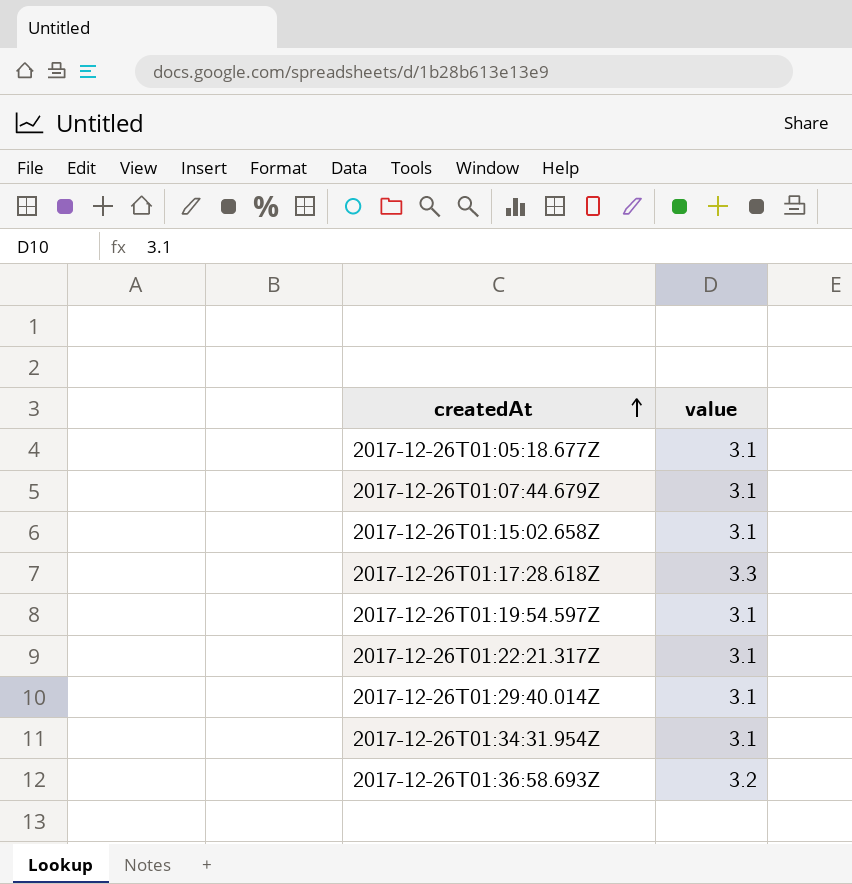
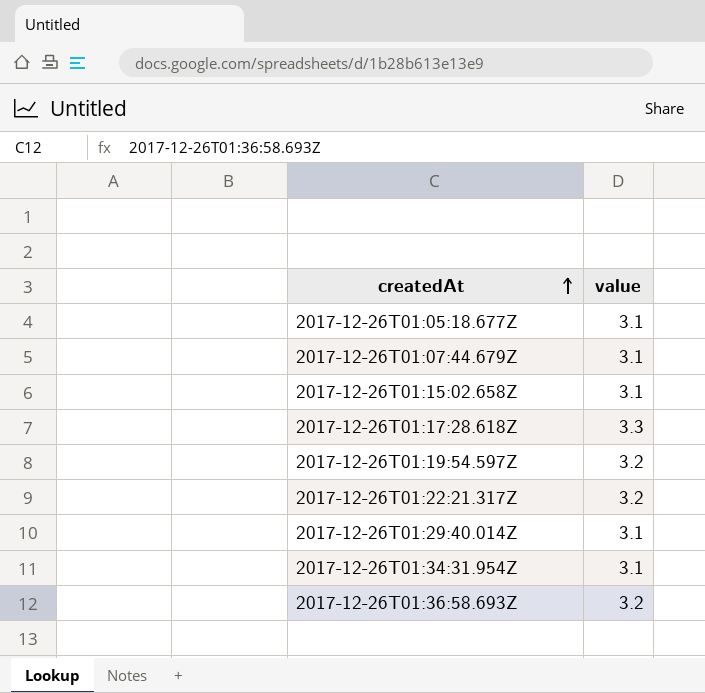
2017-12-26T01:19:54.597Z | value: 3.1 -> 3.2
2017-12-26T01:22:21.317Z | value: 3.1 -> 3.2

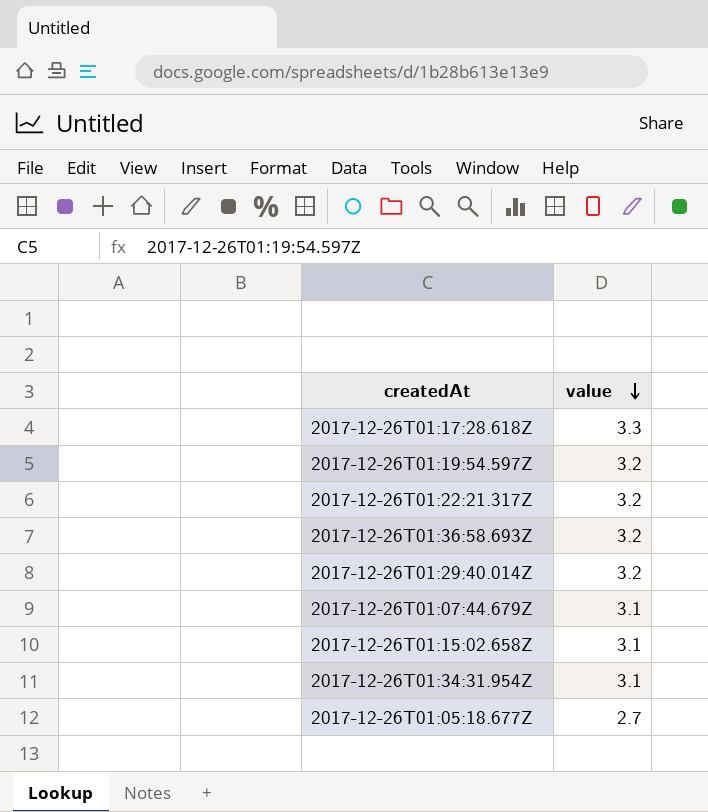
row order: createdAt ascending -> value descending
2017-12-26T01:29:40.014Z | value: 3.1 -> 3.2
2017-12-26T01:05:18.677Z | value: 3.1 -> 2.7

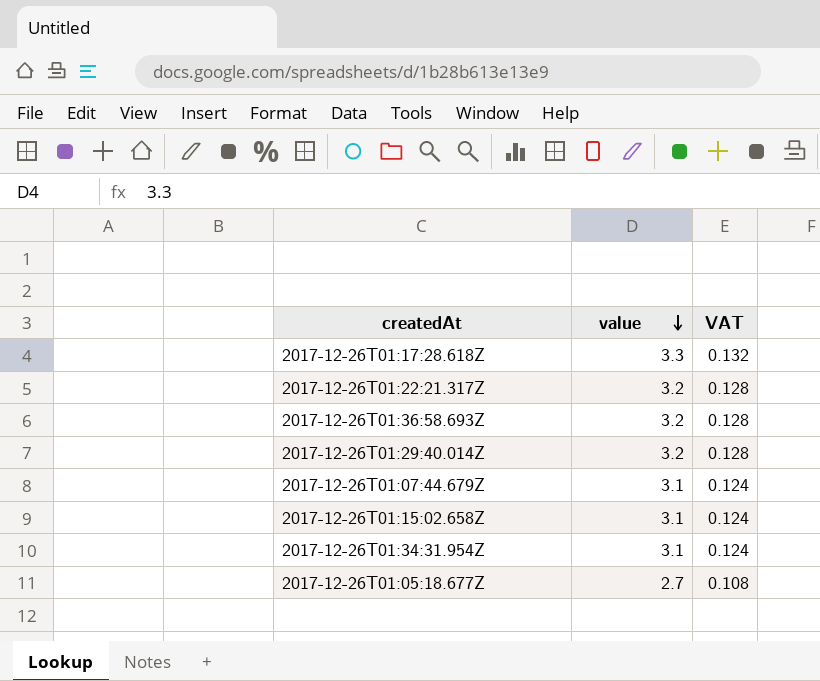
column VAT | formula: none -> [value] * 0.04
row 2017-12-26T01:19:54.597Z: 3.2 -> none

